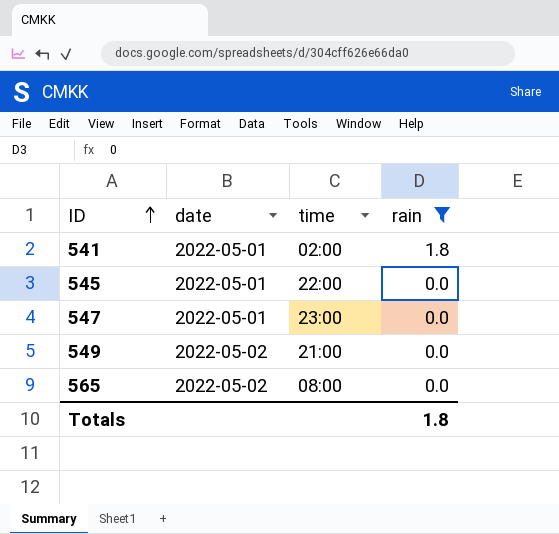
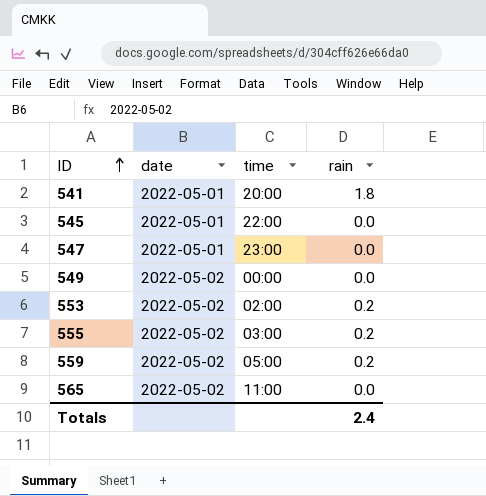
filter: rain != 0.2 -> none
541 | time: 02:00 -> 20:00
549 | time: 21:00 -> 00:00
565 | time: 08:00 -> 11:00
Totals | rain: 1.8 -> 2.4

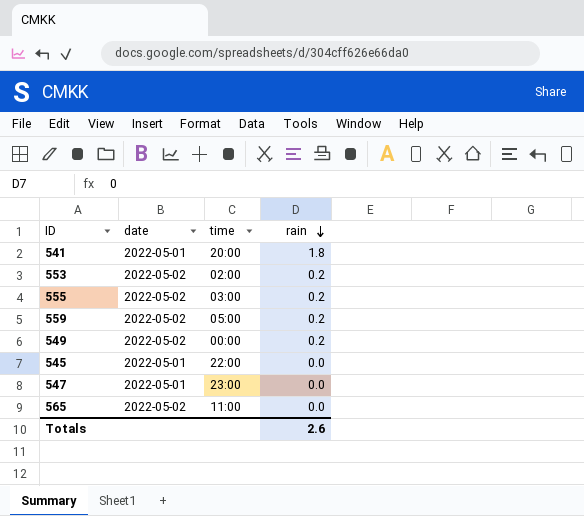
row order: ID ascending -> rain descending
549 | rain: 0.0 -> 0.2
Totals | rain: 2.4 -> 2.6

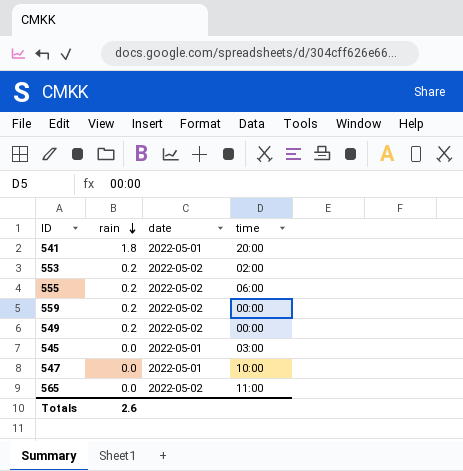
column rain | position: 4 -> 2
555 | time: 03:00 -> 06:00
559 | time: 05:00 -> 00:00
545 | time: 22:00 -> 03:00
547 | time: 23:00 -> 10:00

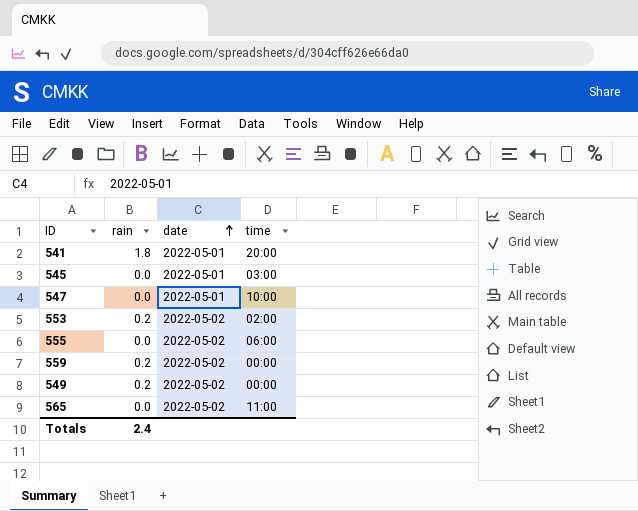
row order: rain descending -> date ascending
555 | rain: 0.2 -> 0.0
Totals | rain: 2.6 -> 2.4

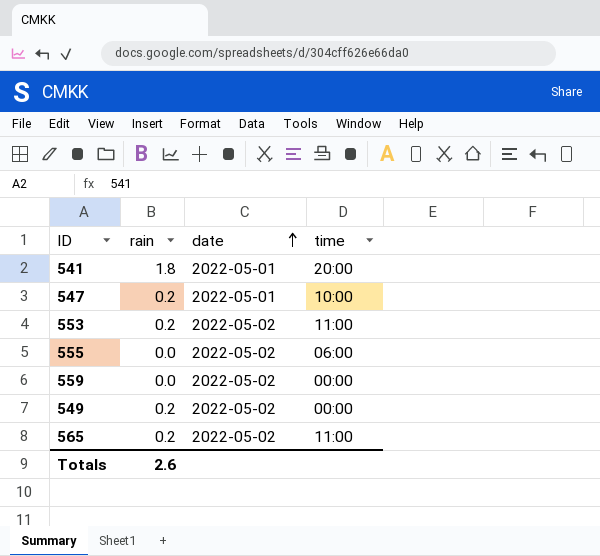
row 545: 0.0 | 2022-05-01 | 03:00 -> none
547 | rain: 0.0 -> 0.2
553 | time: 02:00 -> 11:00
559 | rain: 0.2 -> 0.0
565 | rain: 0.0 -> 0.2
Totals | rain: 2.4 -> 2.6

